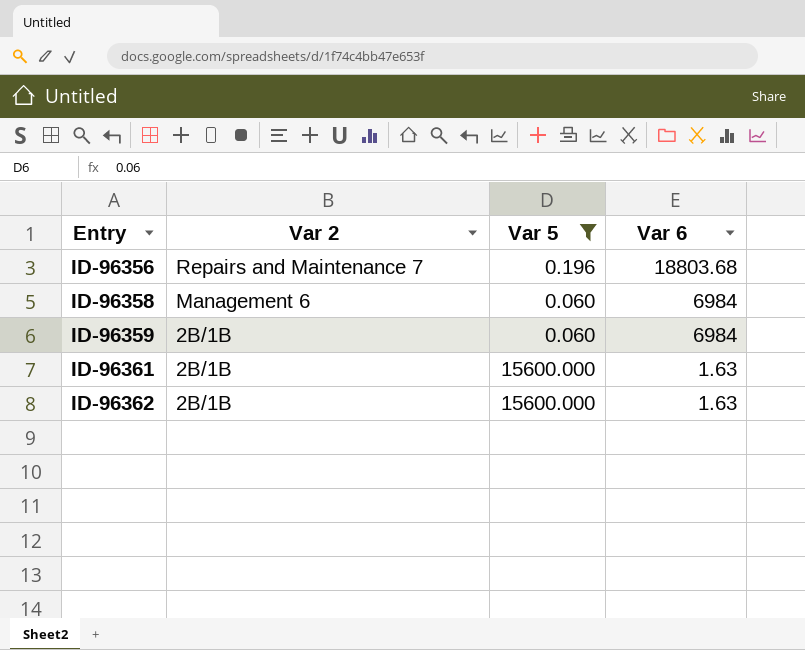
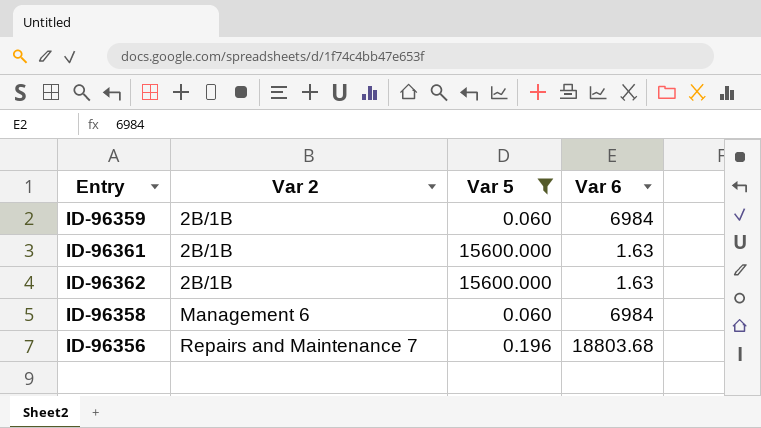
row order: Entry ascending -> Var 2 ascending

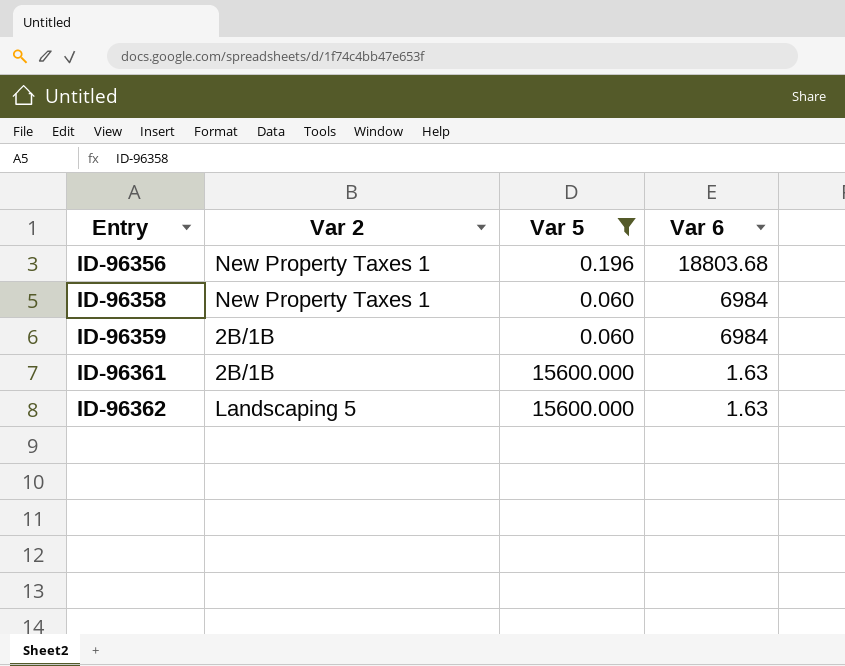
row order: Var 2 ascending -> Entry ascending
ID-96356 | Var 2: Repairs and Maintenance 7 -> New Property Taxes 1
ID-96358 | Var 2: Management 6 -> New Property Taxes 1
ID-96362 | Var 2: 2B/1B -> Landscaping 5

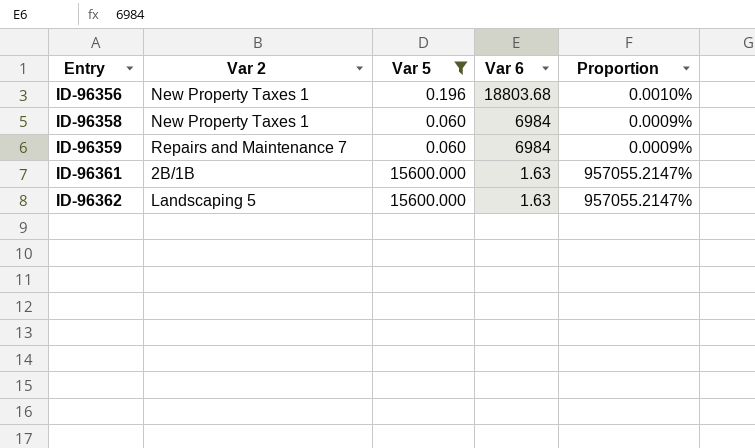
column Proportion | formula: none -> [Var 5] / [Var 6]
ID-96359 | Var 2: 2B/1B -> Repairs and Maintenance 7

